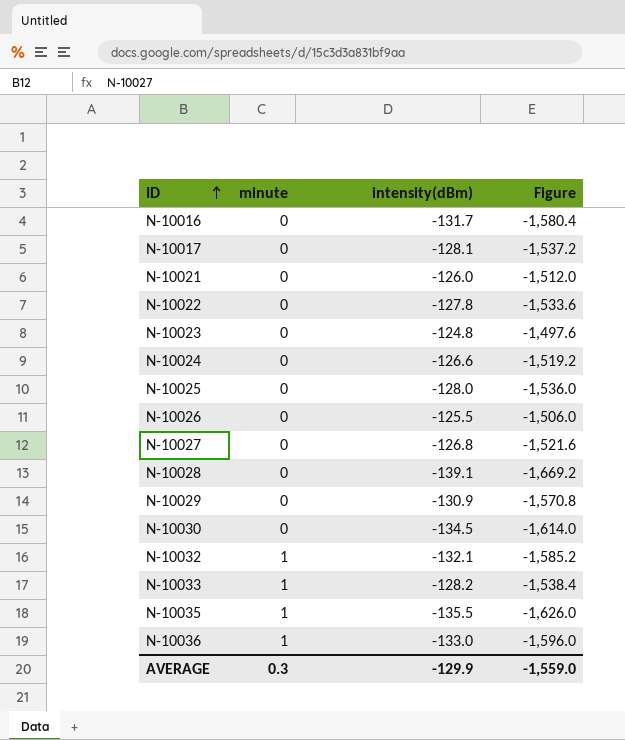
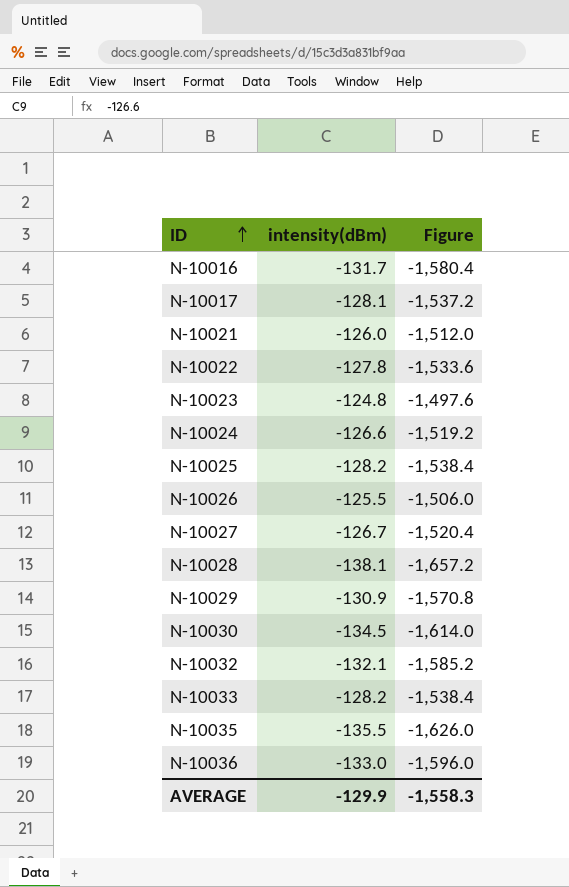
column minute | position: 2 -> none
N-10025 | intensity(dBm): -128.0 -> -128.2
N-10025 | Figure: -1,536.0 -> -1,538.4
N-10027 | intensity(dBm): -126.8 -> -126.7
N-10027 | Figure: -1,521.6 -> -1,520.4
N-10028 | intensity(dBm): -139.1 -> -138.1
N-10028 | Figure: -1,669.2 -> -1,657.2
AVERAGE | Figure: -1,559.0 -> -1,558.3

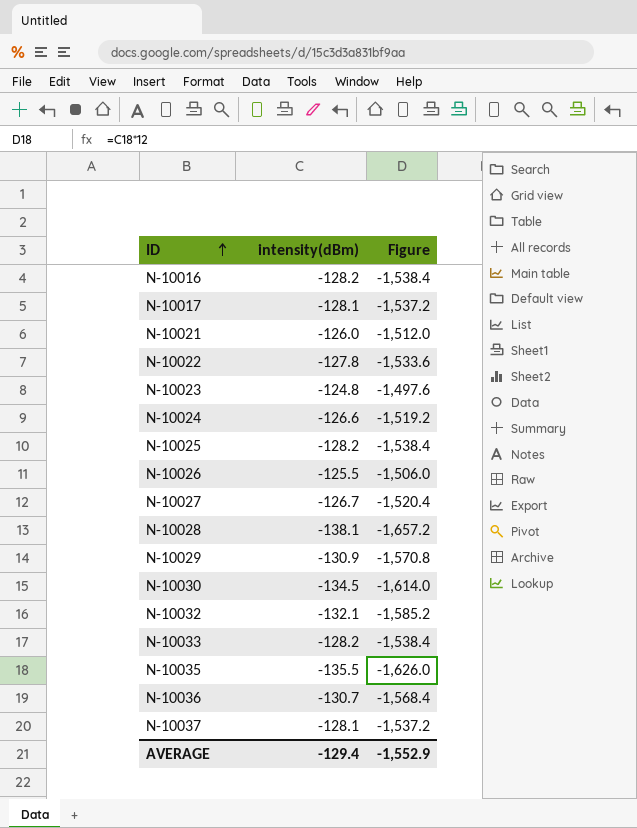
N-10016 | intensity(dBm): -131.7 -> -128.2
N-10016 | Figure: -1,580.4 -> -1,538.4
N-10036 | intensity(dBm): -133.0 -> -130.7
N-10036 | Figure: -1,596.0 -> -1,568.4
row N-10037: none -> -128.1 | -1,537.2
AVERAGE | intensity(dBm): -129.9 -> -129.4
AVERAGE | Figure: -1,558.3 -> -1,552.9

